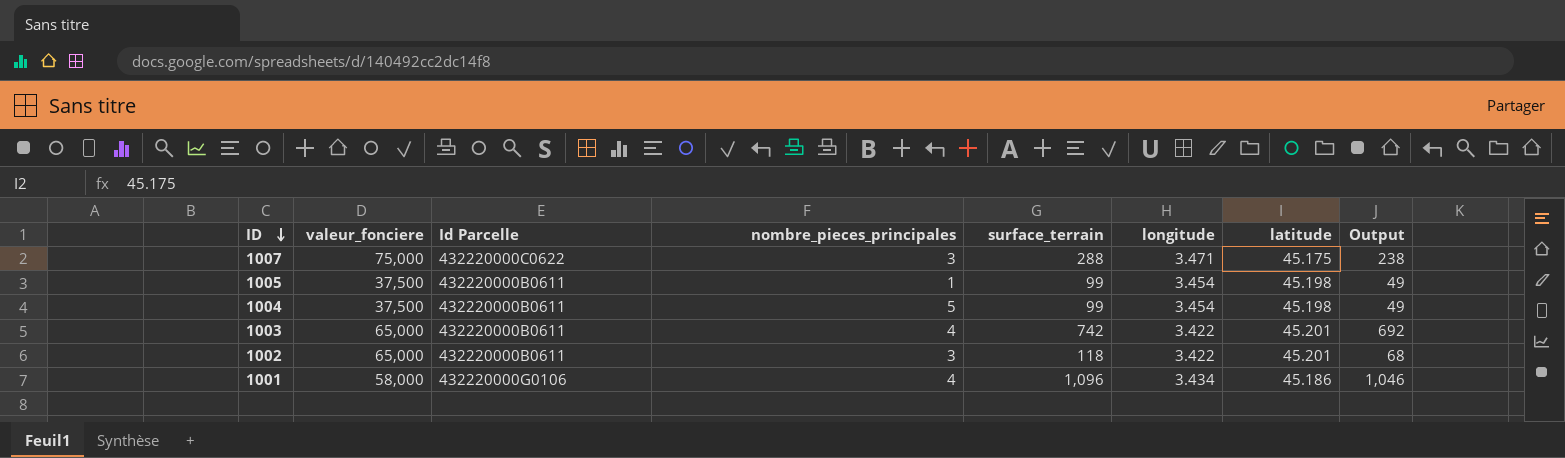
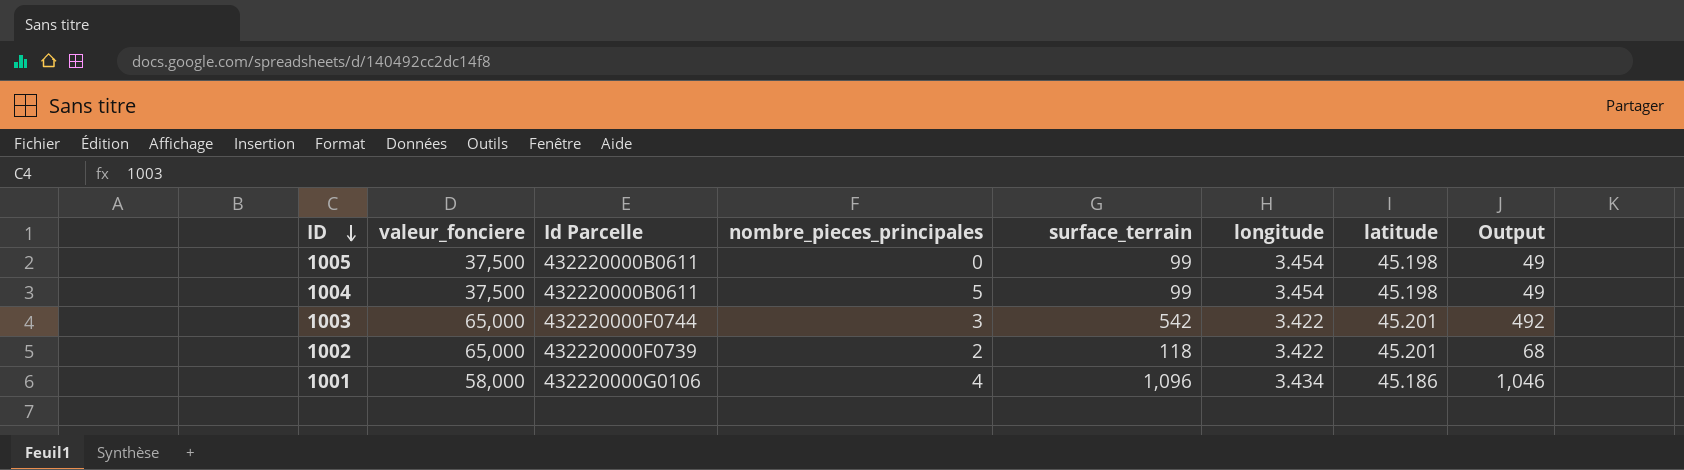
row 1007: 75,000 | 432220000C0622 | 3 | 288 | 3.471 | 45.175 | 238 -> none
1005 | nombre_pieces_principales: 1 -> 0
1003 | Id Parcelle: 432220000B0611 -> 432220000F0744
1003 | nombre_pieces_principales: 4 -> 3
1003 | surface_terrain: 742 -> 542
1003 | Output: 692 -> 492
1002 | Id Parcelle: 432220000B0611 -> 432220000F0739
1002 | nombre_pieces_principales: 3 -> 2

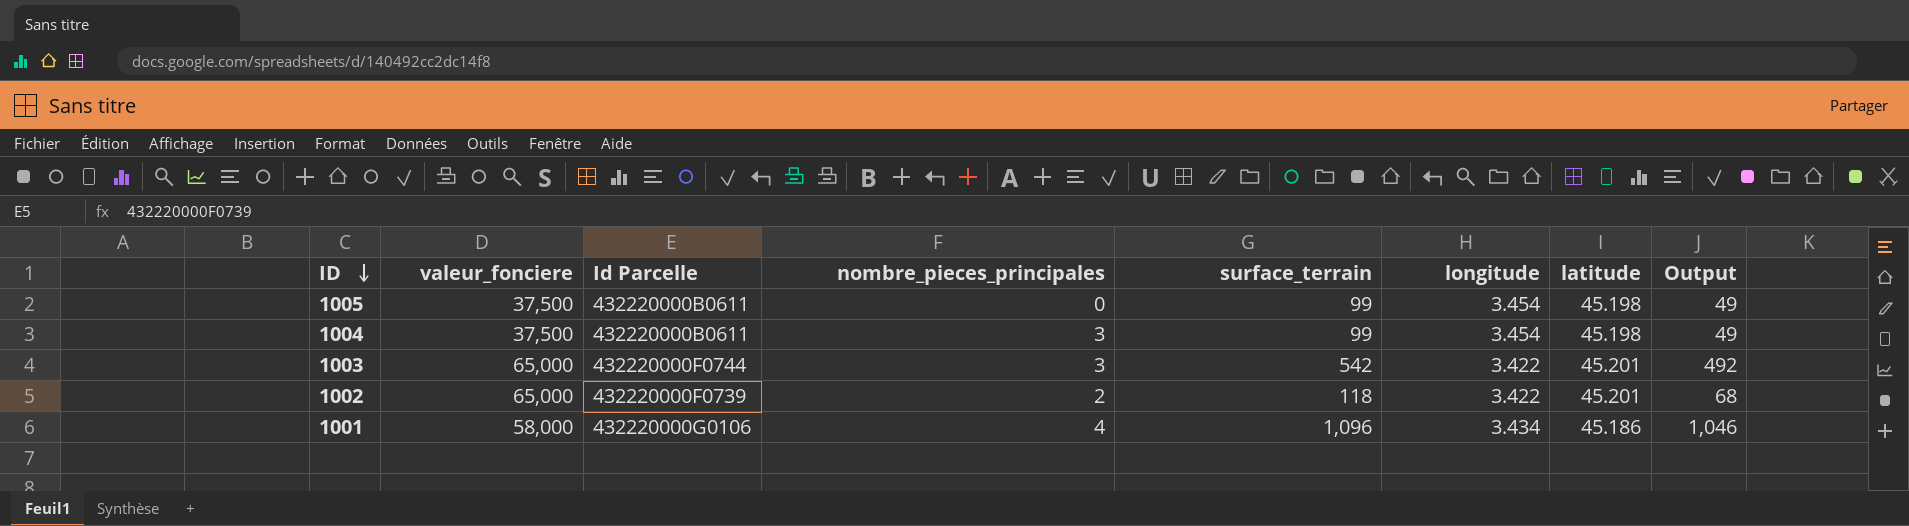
1004 | nombre_pieces_principales: 5 -> 3

